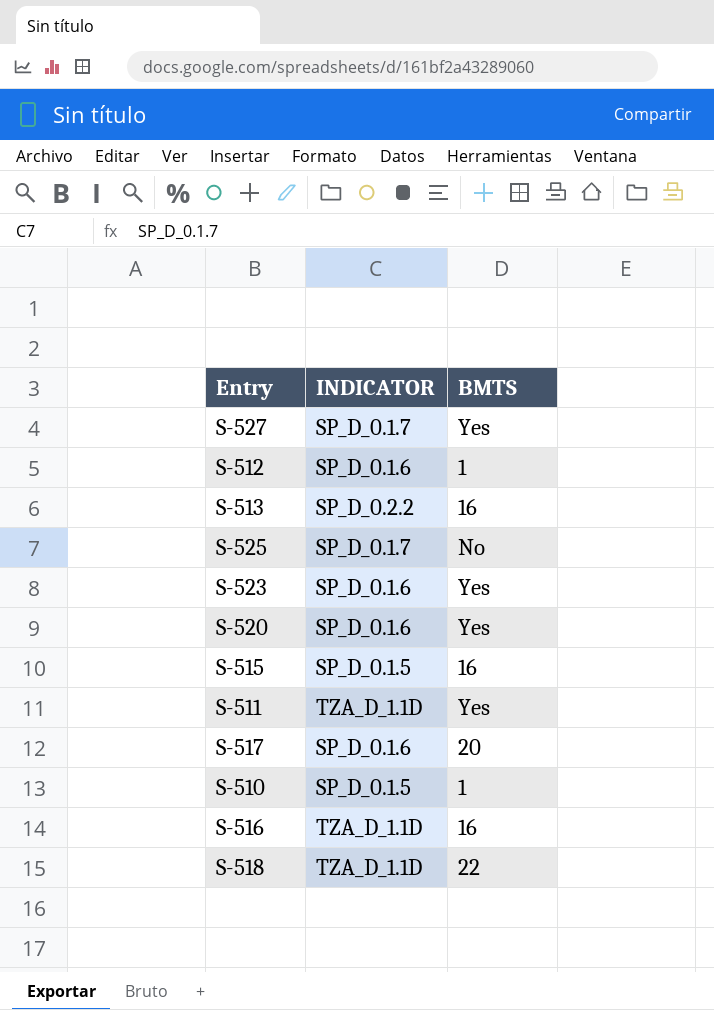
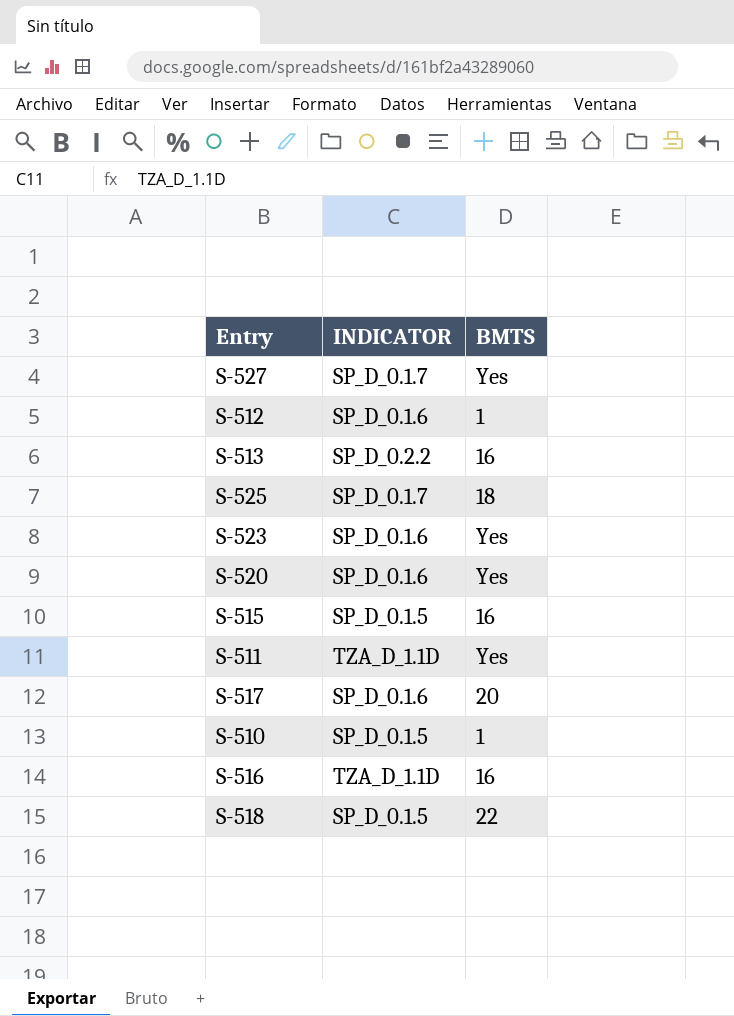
S-525 | BMTS: No -> 18
S-518 | INDICATOR: TZA_D_1.1D -> SP_D_0.1.5

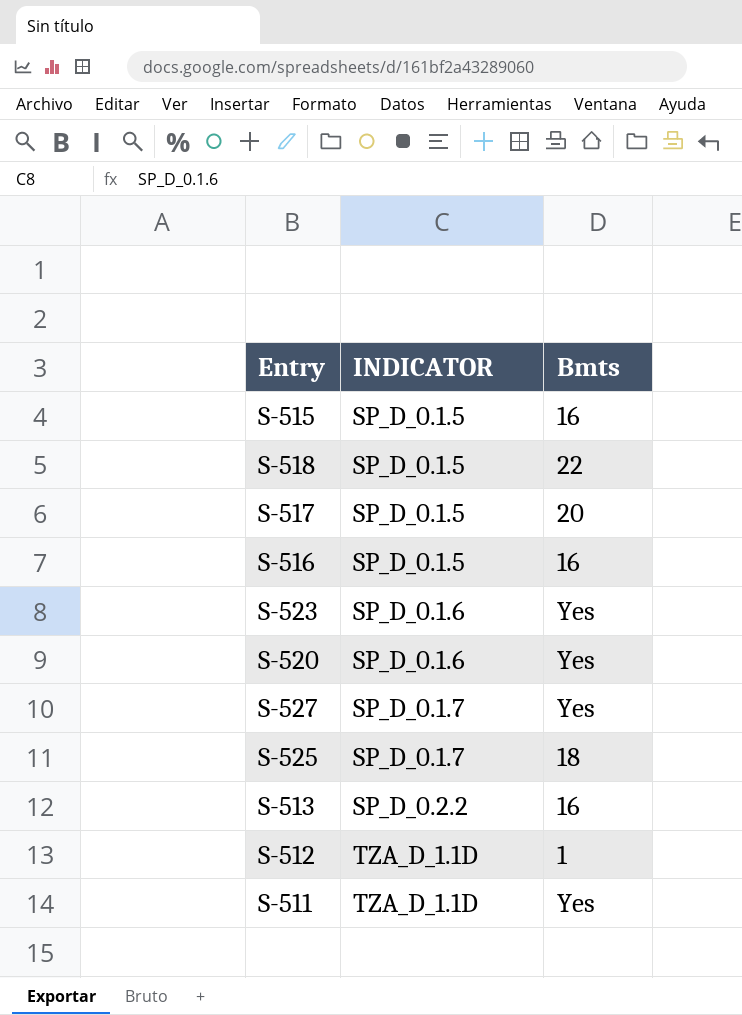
row order: none -> INDICATOR ascending
column name: BMTS -> Bmts
row S-510: SP_D_0.1.5 | 1 -> none
S-517 | INDICATOR: SP_D_0.1.6 -> SP_D_0.1.5
S-516 | INDICATOR: TZA_D_1.1D -> SP_D_0.1.5
S-512 | INDICATOR: SP_D_0.1.6 -> TZA_D_1.1D

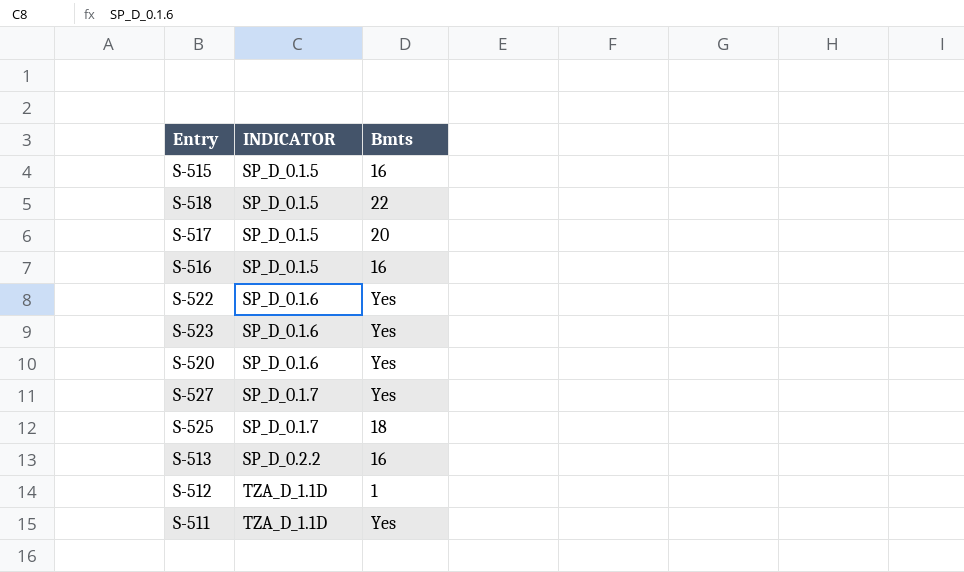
row S-522: none -> SP_D_0.1.6 | Yes

